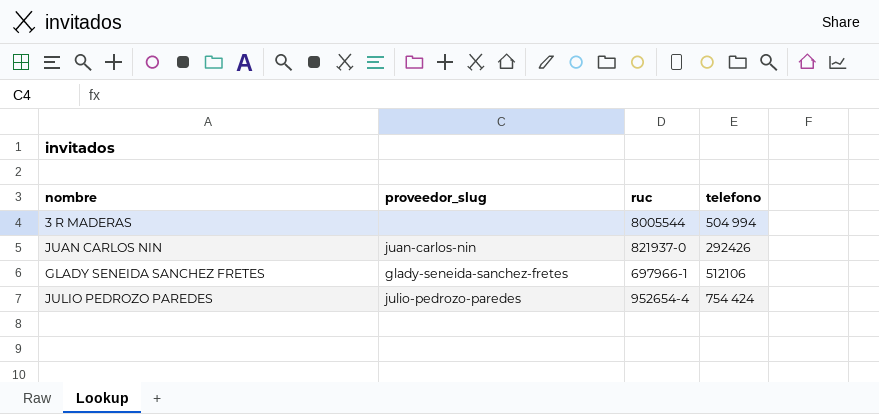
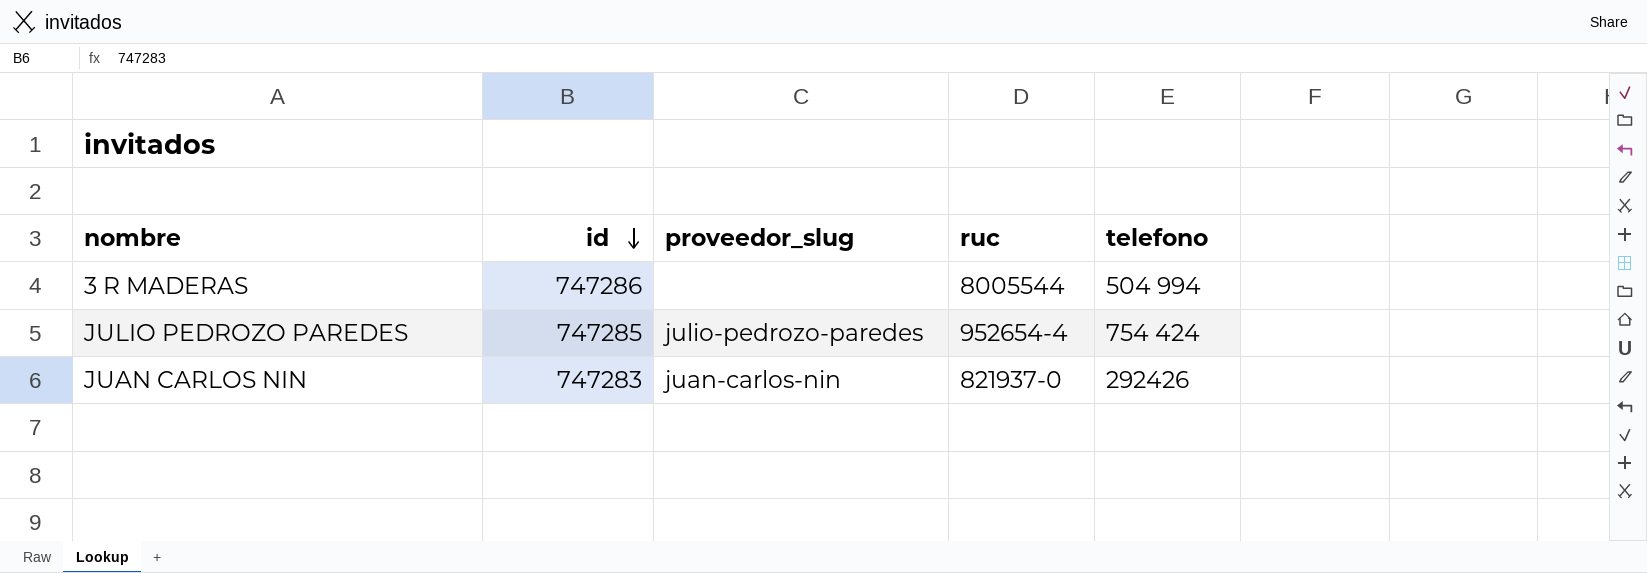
row order: none -> id descending
column id | position: none -> 2
row GLADY SENEIDA SANCHEZ FRETES: glady-seneida-sanchez-fretes | 697966-1 | 512106 -> none

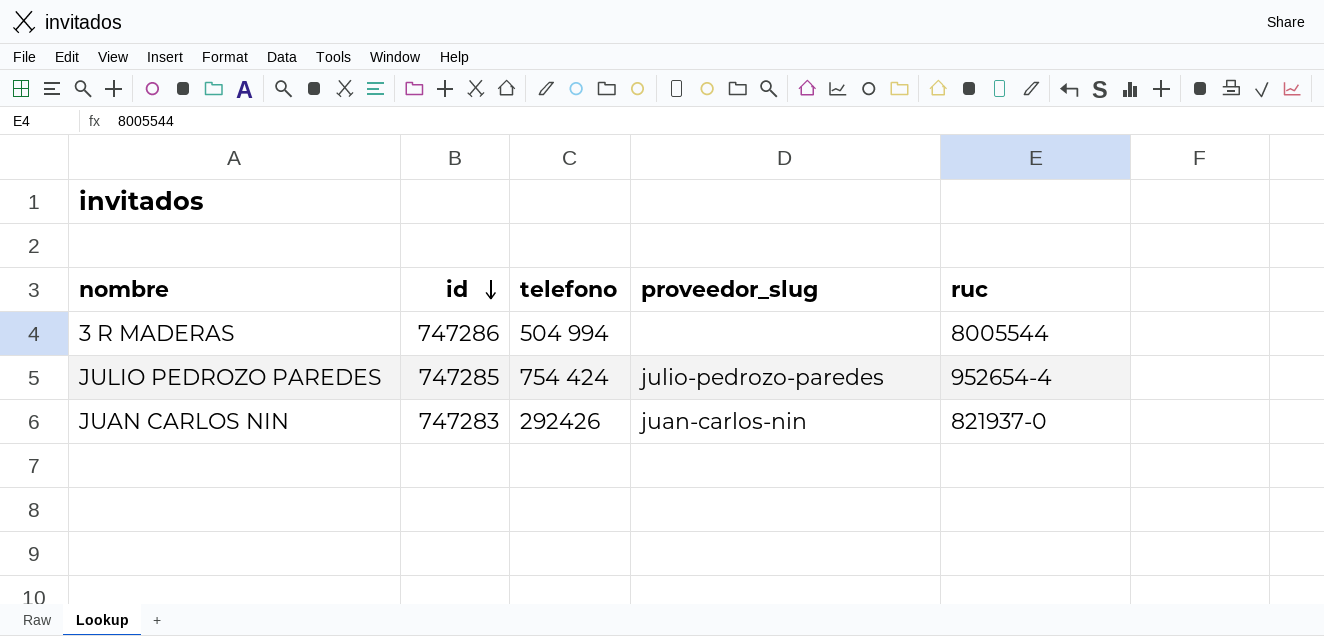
column telefono | position: 5 -> 3

